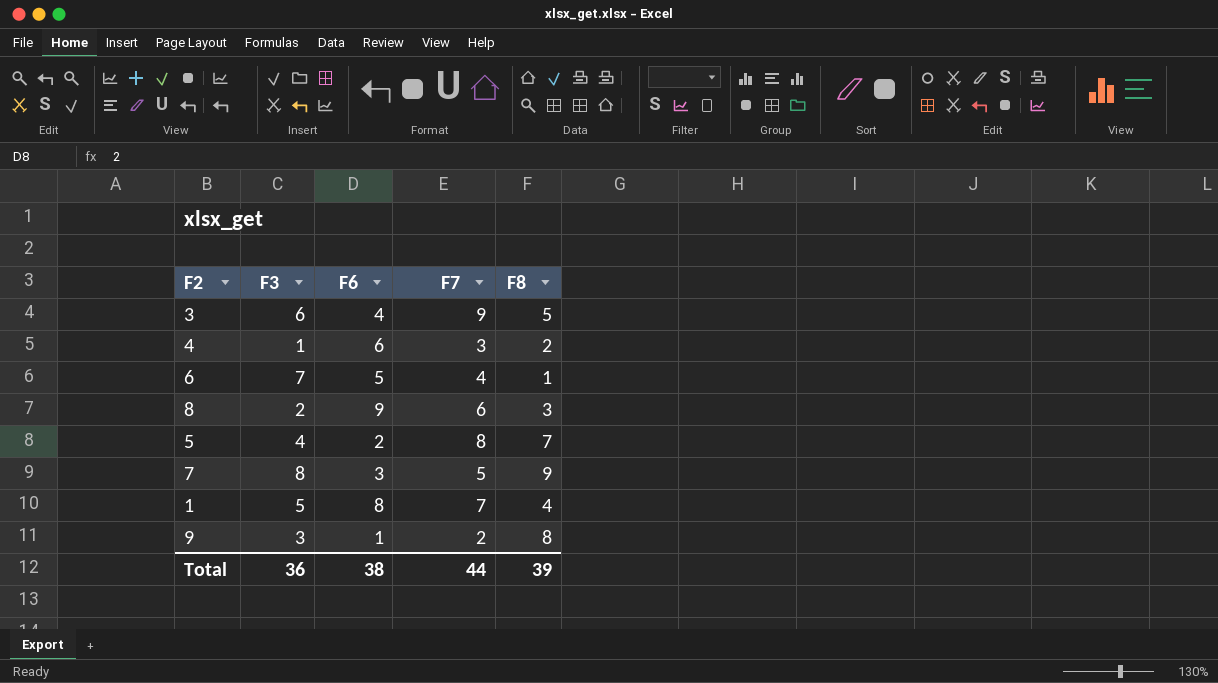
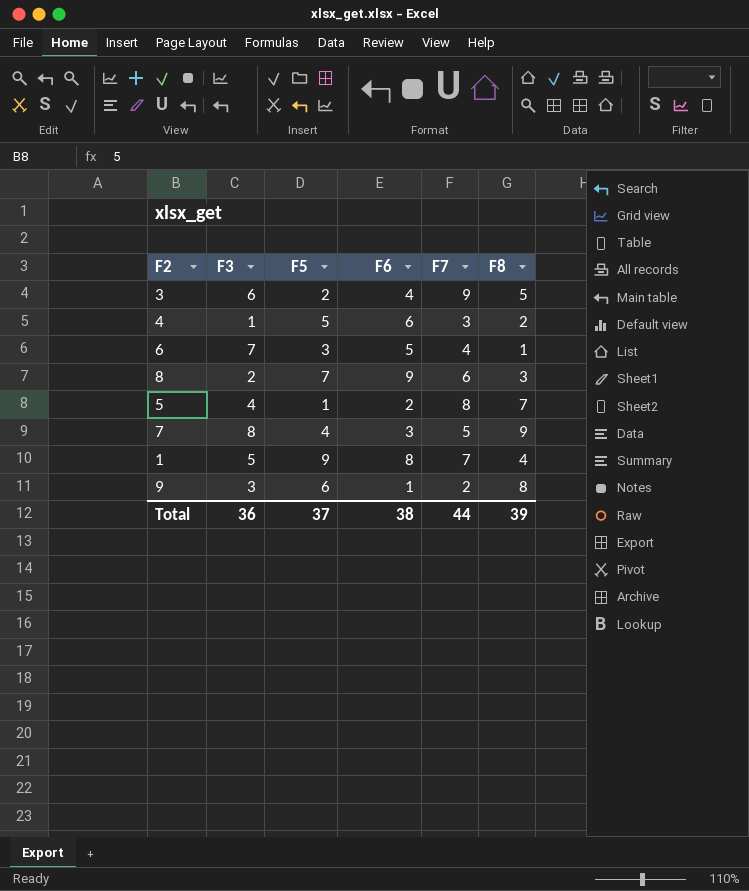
column F5 | position: none -> 3

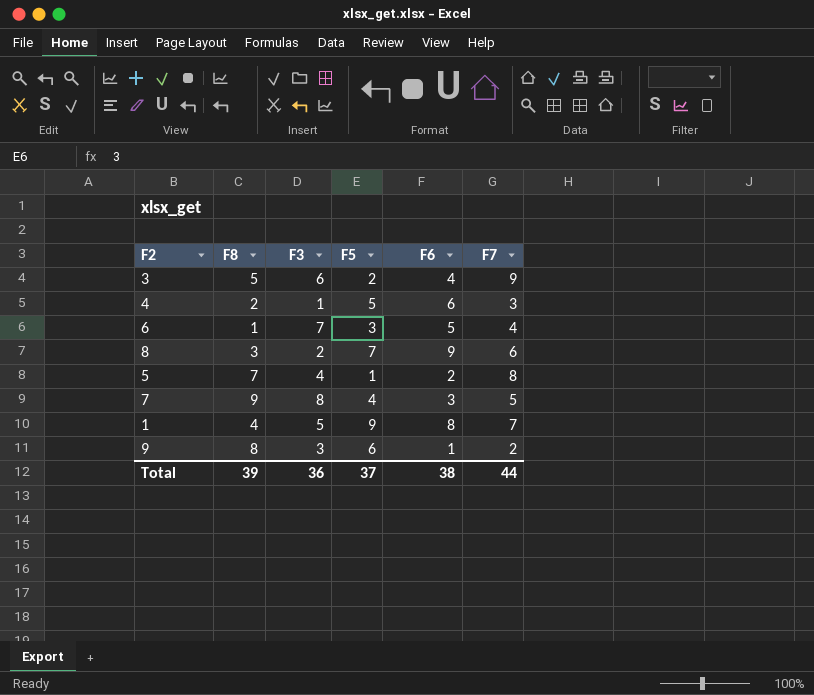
column F8 | position: 6 -> 2

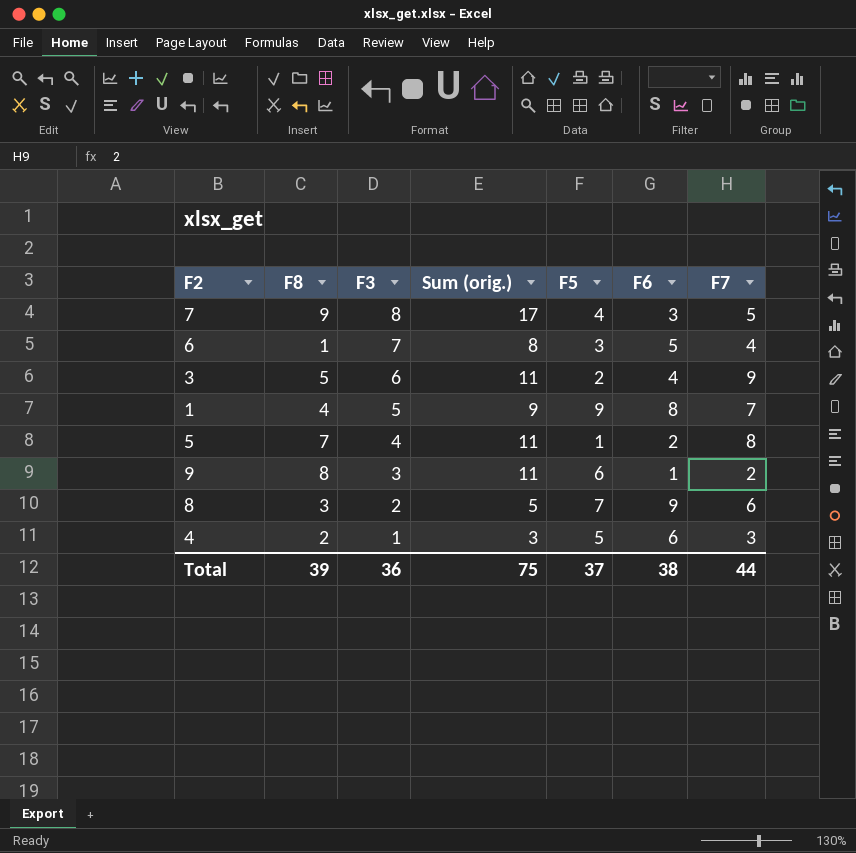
row order: none -> F3 descending
column Sum (orig.) | formula: none -> [F8] + [F3]

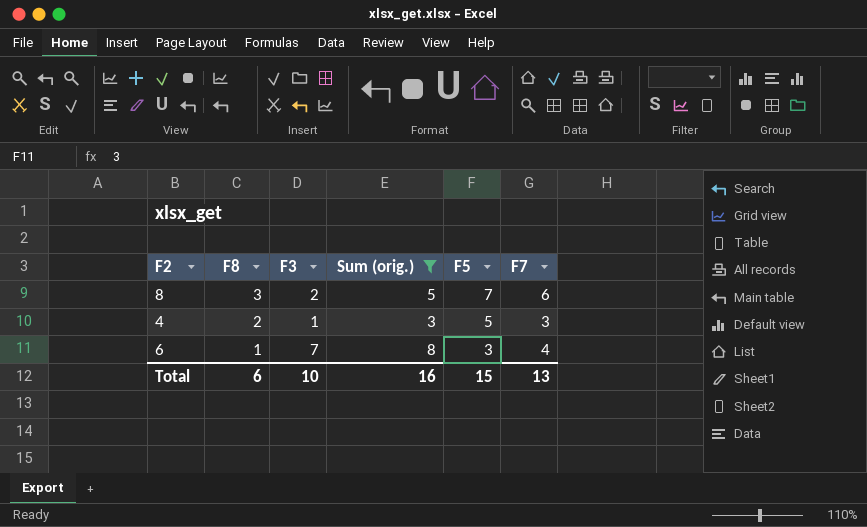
filter: none -> Sum (orig.) <= 8
row order: F3 descending -> F8 descending
column F6 | position: 6 -> none
Total | F8: 39 -> 6
Total | F3: 36 -> 10
Total | Sum (orig.): 75 -> 16
Total | F5: 37 -> 15
Total | F7: 44 -> 13

